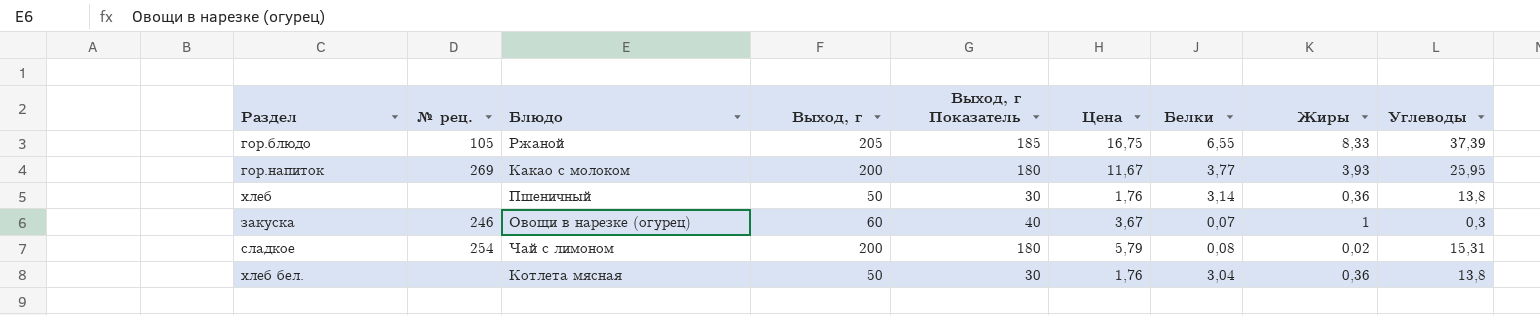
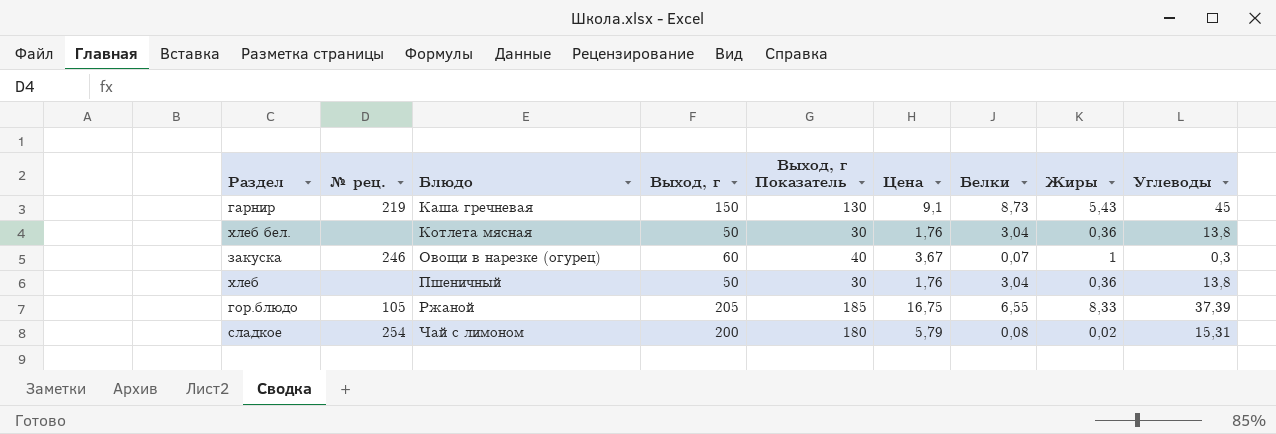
row order: none -> Блюдо ascending
row гор.напиток: 269 | Какао с молоком | 200 | 180 | 11,67 | 3,77 | 3,93 | 25,95 -> none
row гарнир: none -> 219 | Каша гречневая | 150 | 130 | 9,1 | 8,73 | 5,43 | 45
хлеб | Белки: 3,14 -> 3,04

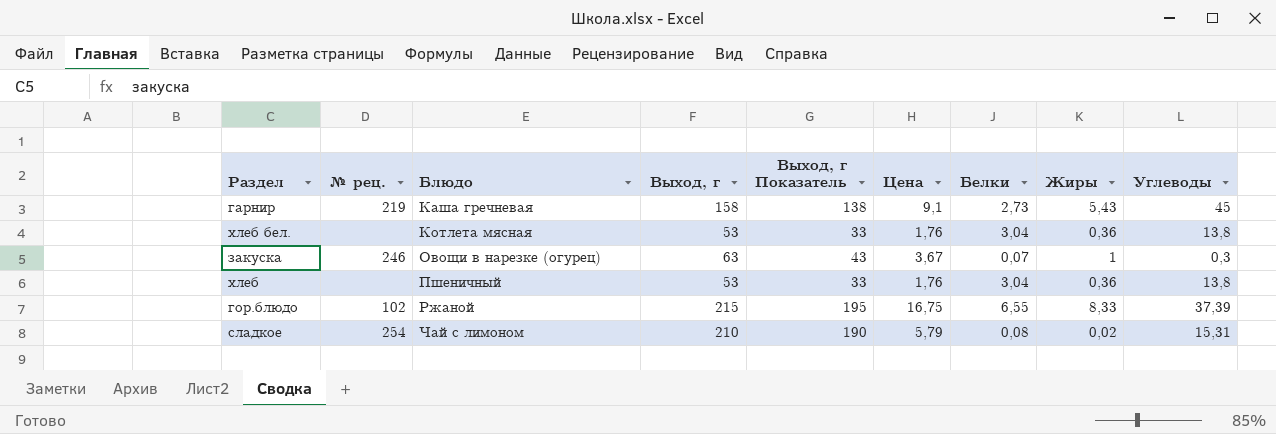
гарнир | Выход, г: 150 -> 158
гарнир | Выход, г Показатель: 130 -> 138
гарнир | Белки: 8,73 -> 2,73
хлеб бел. | Выход, г: 50 -> 53
хлеб бел. | Выход, г Показатель: 30 -> 33
закуска | Выход, г: 60 -> 63
закуска | Выход, г Показатель: 40 -> 43
хлеб | Выход, г: 50 -> 53
хлеб | Выход, г Показатель: 30 -> 33
гор.блюдо | № рец.: 105 -> 102
гор.блюдо | Выход, г: 205 -> 215
гор.блюдо | Выход, г Показатель: 185 -> 195
сладкое | Выход, г: 200 -> 210
сладкое | Выход, г Показатель: 180 -> 190

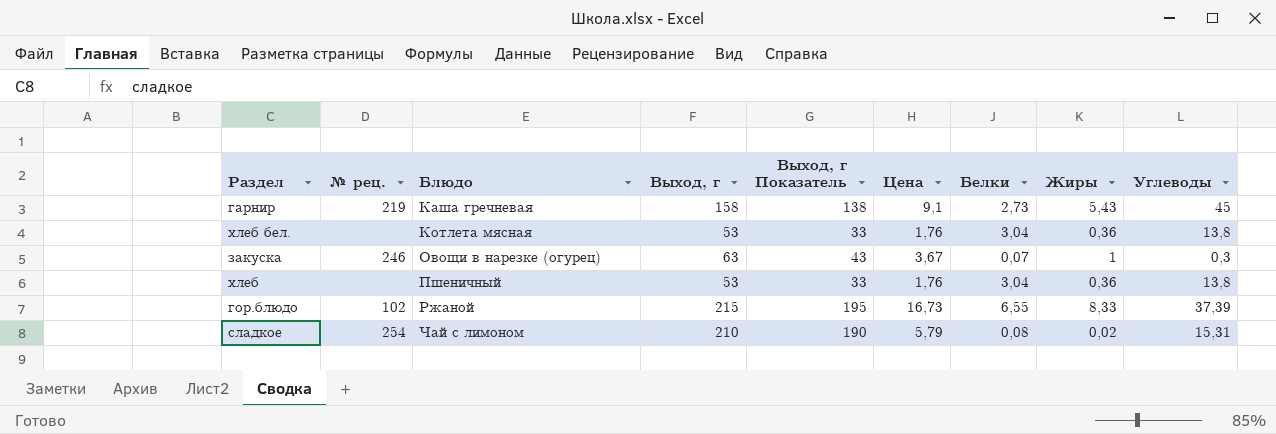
гор.блюдо | Цена: 16,75 -> 16,73

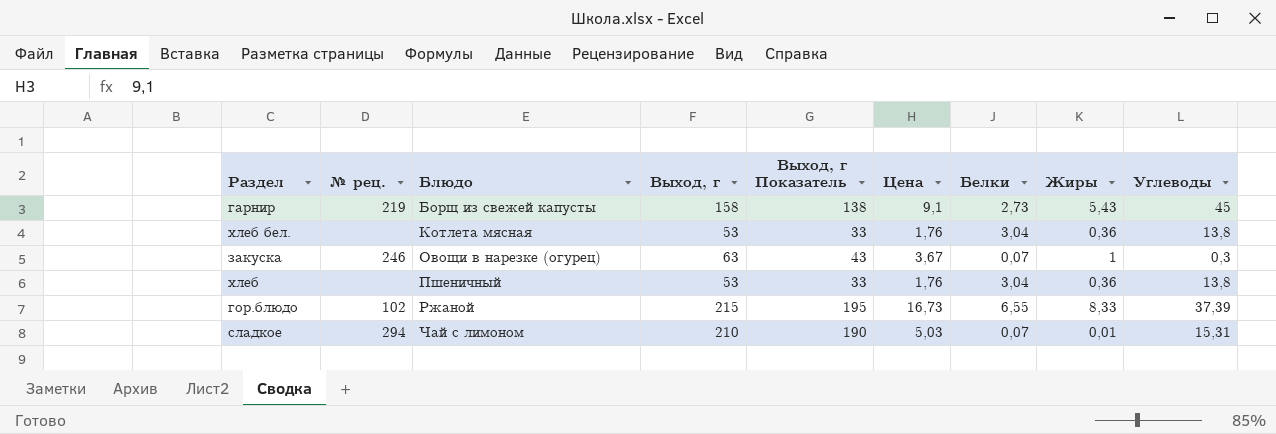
гарнир | Блюдо: Каша гречневая -> Борщ из свежей капусты
сладкое | № рец.: 254 -> 294
сладкое | Цена: 5,79 -> 5,03
сладкое | Белки: 0,08 -> 0,07
сладкое | Жиры: 0,02 -> 0,01

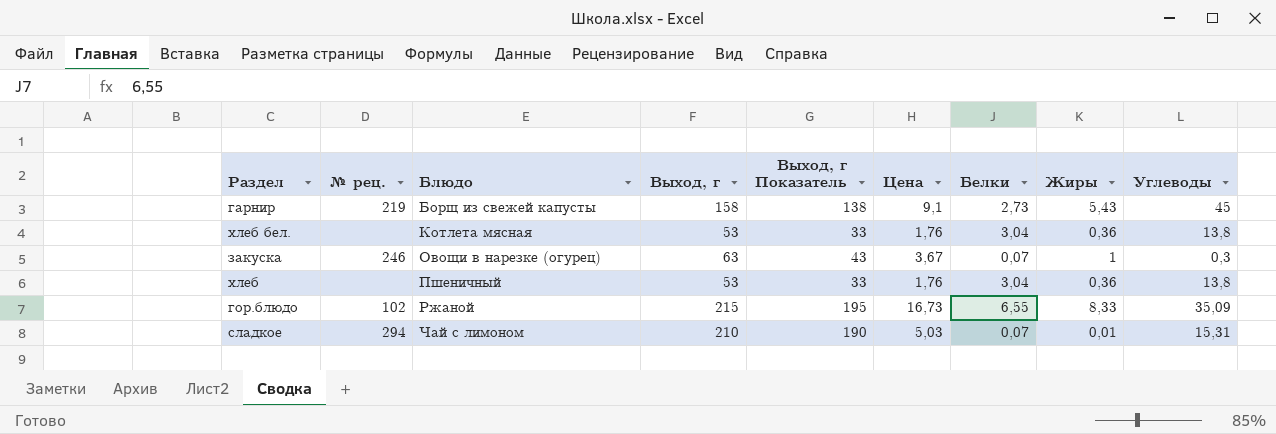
гор.блюдо | Углеводы: 37,39 -> 35,09

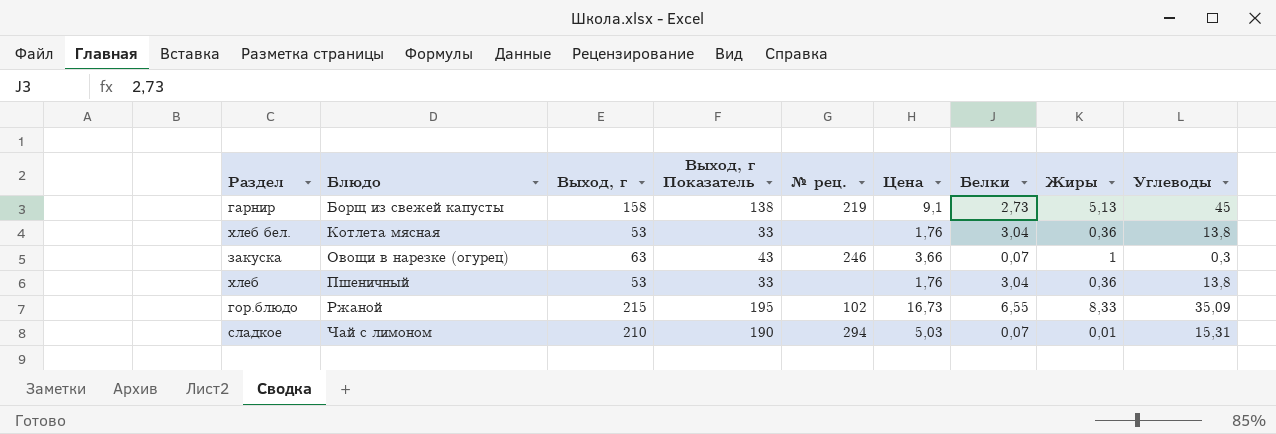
column № рец. | position: 2 -> 5
гарнир | Жиры: 5,43 -> 5,13
закуска | Цена: 3,67 -> 3,66

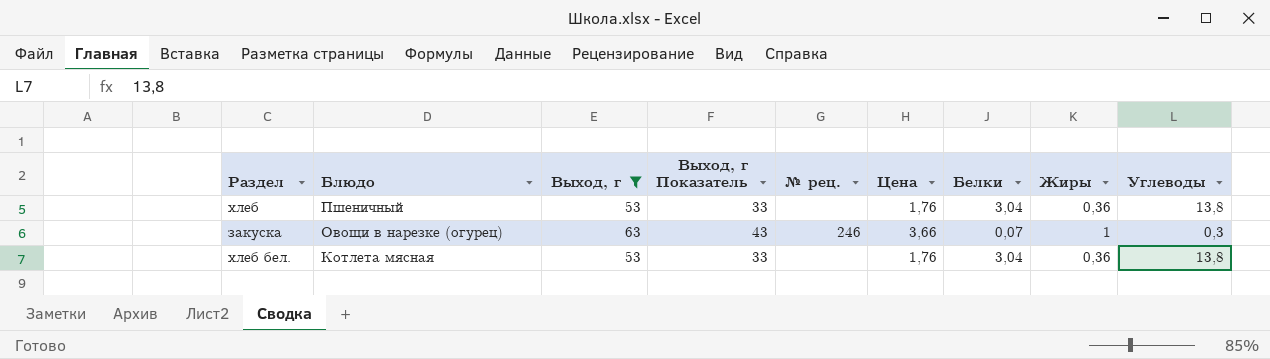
filter: none -> Выход, г <= 63
row order: Блюдо ascending -> Блюдо descending

